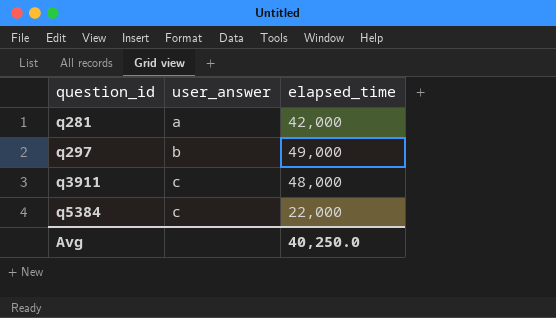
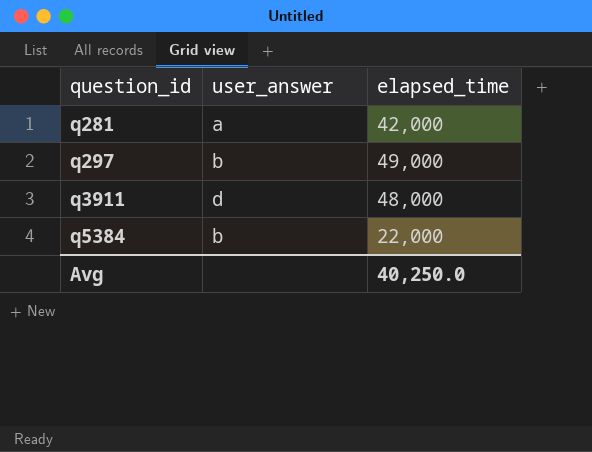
q3911 | user_answer: c -> d
q5384 | user_answer: c -> b

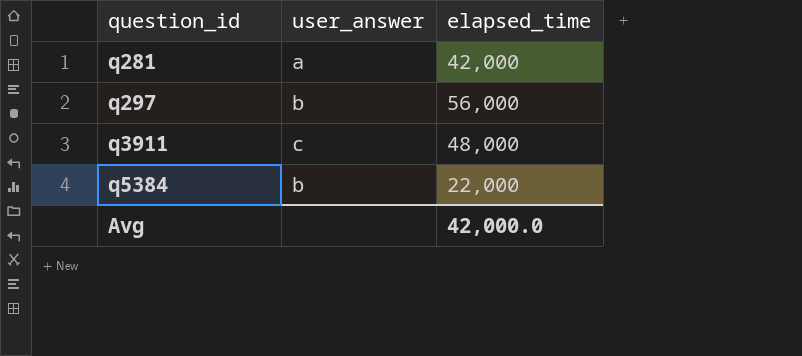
q297 | elapsed_time: 49,000 -> 56,000
q3911 | user_answer: d -> c
Avg | elapsed_time: 40,250.0 -> 42,000.0

